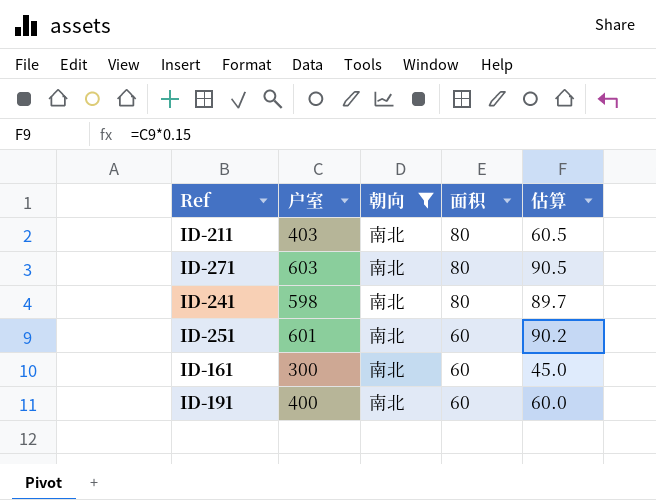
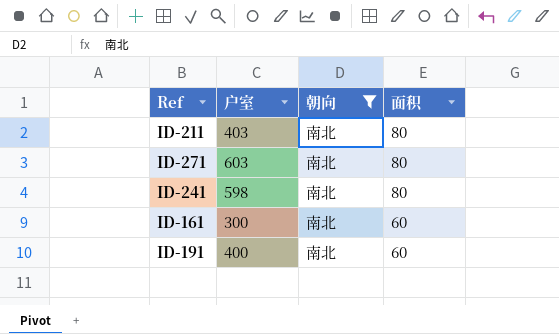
column 估算 | formula: [户室] * 0.15 -> none
row ID-251: 601 | 南北 | 60 | 90.2 -> none

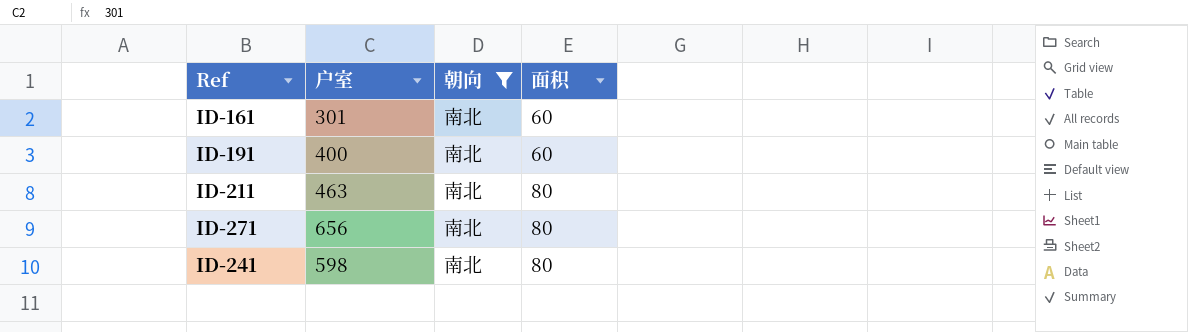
row order: 面积 descending -> 面积 ascending
ID-161 | 户室: 300 -> 301
ID-211 | 户室: 403 -> 463
ID-271 | 户室: 603 -> 656

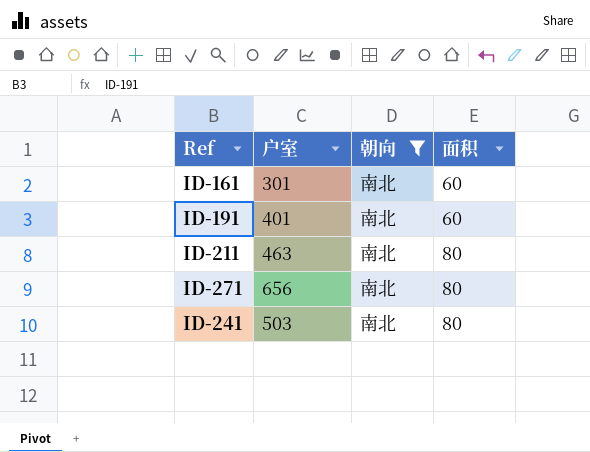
ID-191 | 户室: 400 -> 401
ID-241 | 户室: 598 -> 503

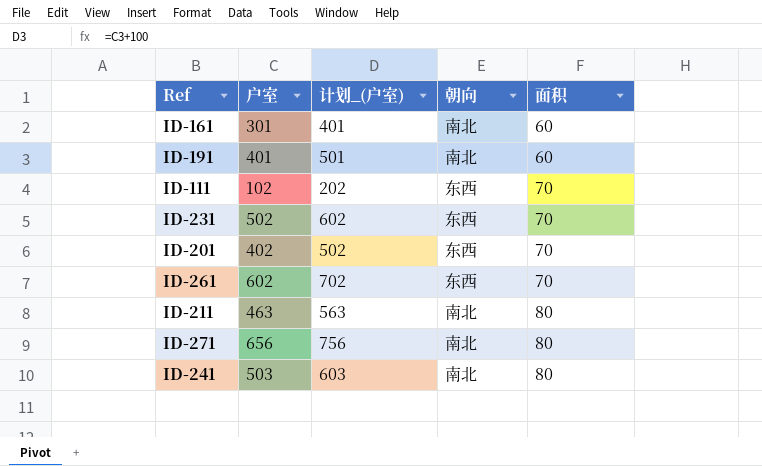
filter: 朝向 = 南北 -> none
column 计划_(户室) | formula: none -> [户室] + 100

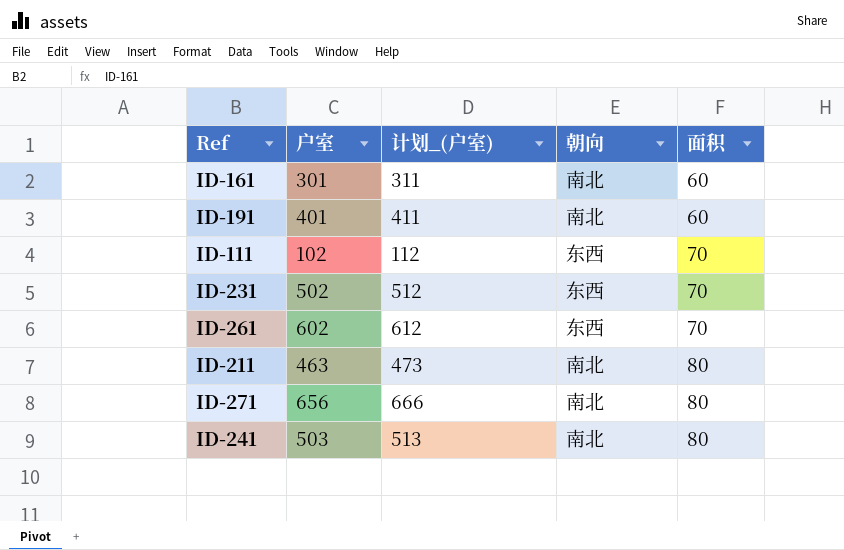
column 计划_(户室) | formula: [户室] + 100 -> [户室] + 10
row ID-201: 402 | 502 | 东西 | 70 -> none

